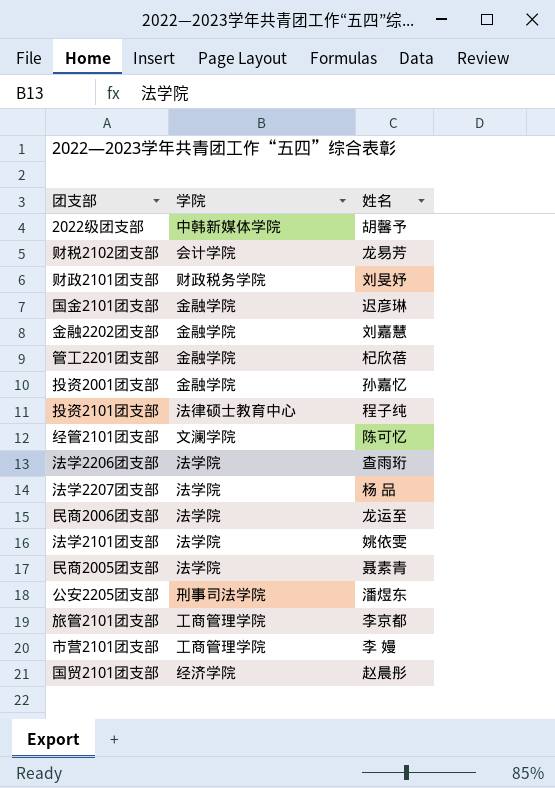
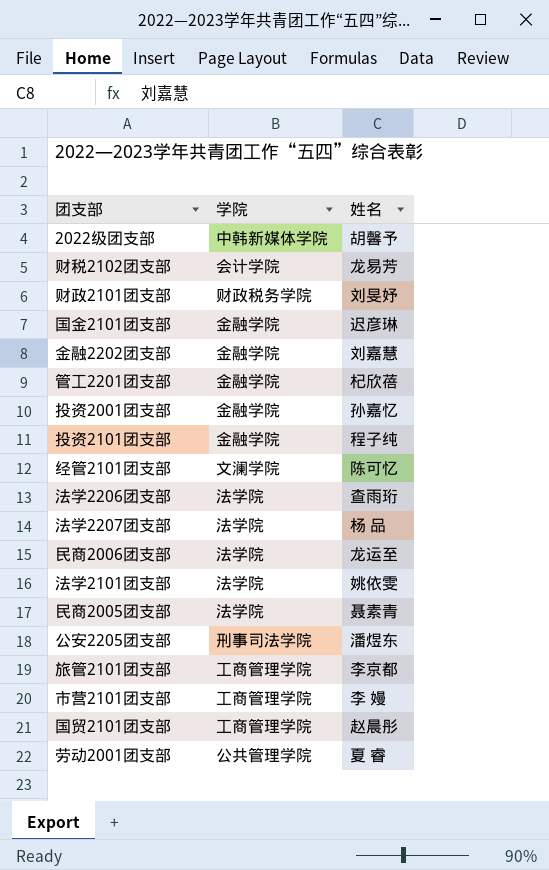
投资2101团支部 | 学院: 法律硕士教育中心 -> 金融学院
国贸2101团支部 | 学院: 经济学院 -> 工商管理学院
row 劳动2001团支部: none -> 公共管理学院 | 夏 睿

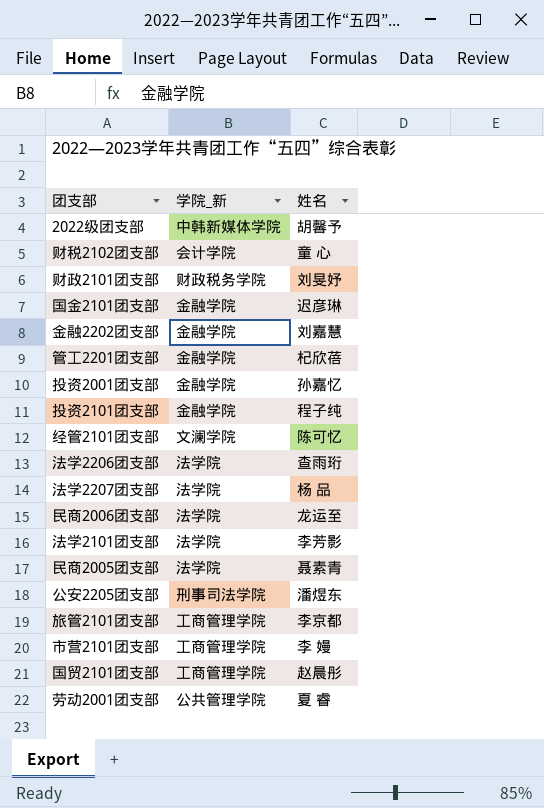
column name: 学院 -> 学院_新
财税2102团支部 | 姓名: 龙易芳 -> 童 心
法学2101团支部 | 姓名: 姚依雯 -> 李芳影

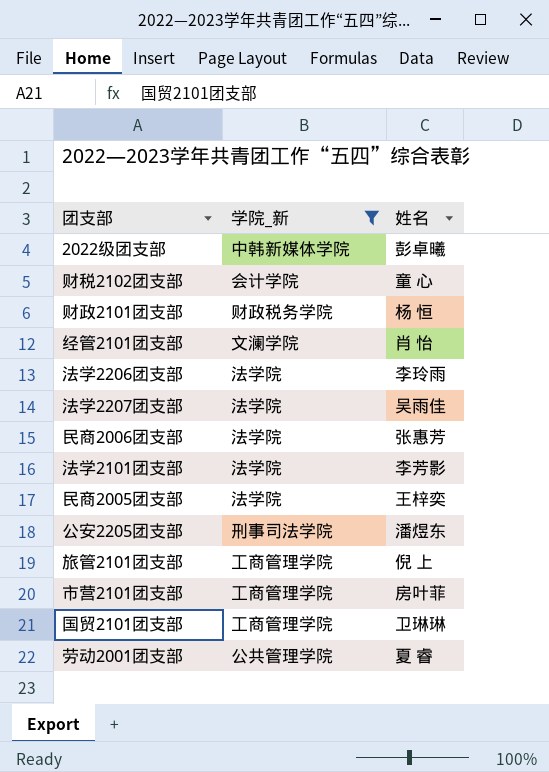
filter: none -> 学院_新 != 金融学院
2022级团支部 | 姓名: 胡馨予 -> 彭卓曦
财政2101团支部 | 姓名: 刘旻妤 -> 杨 恒
经管2101团支部 | 姓名: 陈可忆 -> 肖 怡
法学2206团支部 | 姓名: 查雨珩 -> 李玲雨
法学2207团支部 | 姓名: 杨 品 -> 吴雨佳
民商2006团支部 | 姓名: 龙运至 -> 张惠芳
民商2005团支部 | 姓名: 聂素青 -> 王梓奕
旅管2101团支部 | 姓名: 李京都 -> 倪 上
市营2101团支部 | 姓名: 李 嫚 -> 房叶菲
国贸2101团支部 | 姓名: 赵晨彤 -> 卫琳琳

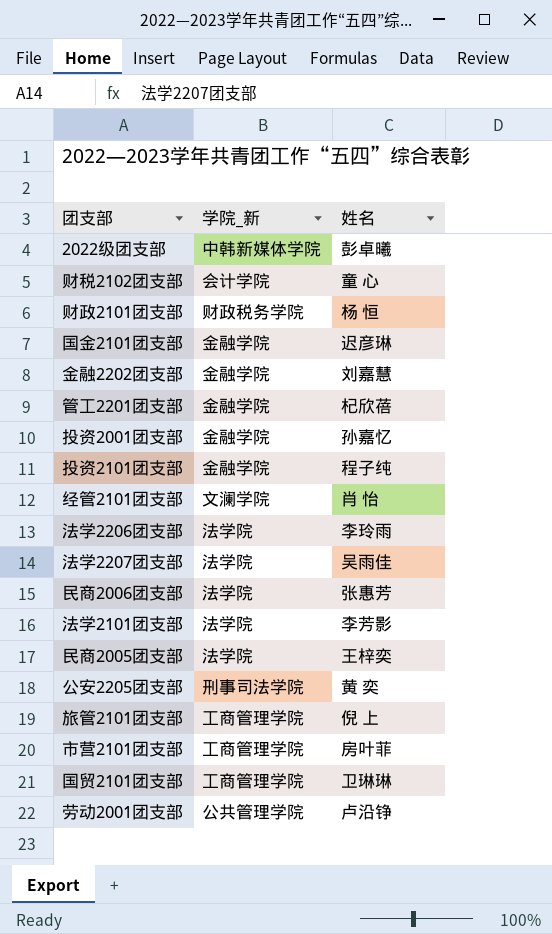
filter: 学院_新 != 金融学院 -> none
公安2205团支部 | 姓名: 潘煜东 -> 黄 奕
劳动2001团支部 | 姓名: 夏 睿 -> 卢沿铮

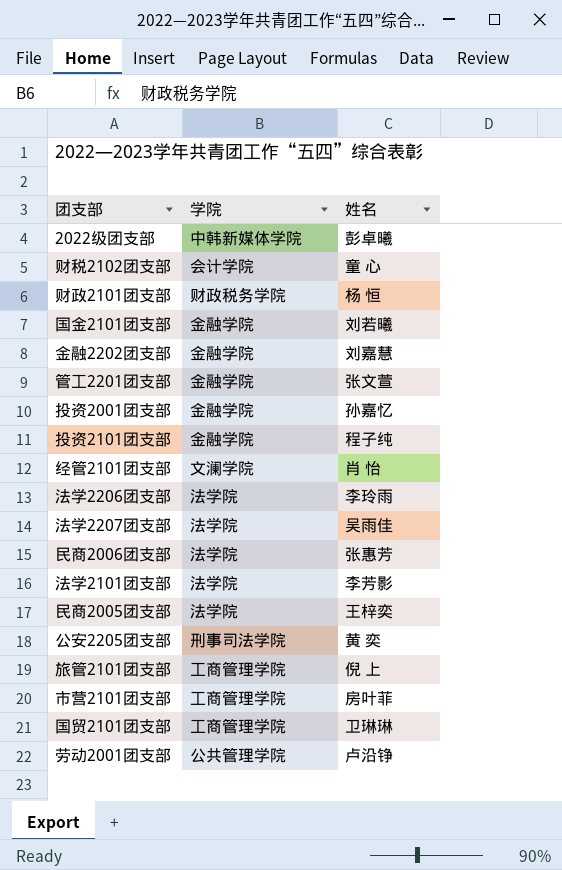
column name: 学院_新 -> 学院
国金2101团支部 | 姓名: 迟彦琳 -> 刘若曦
管工2201团支部 | 姓名: 杞欣蓓 -> 张文萱

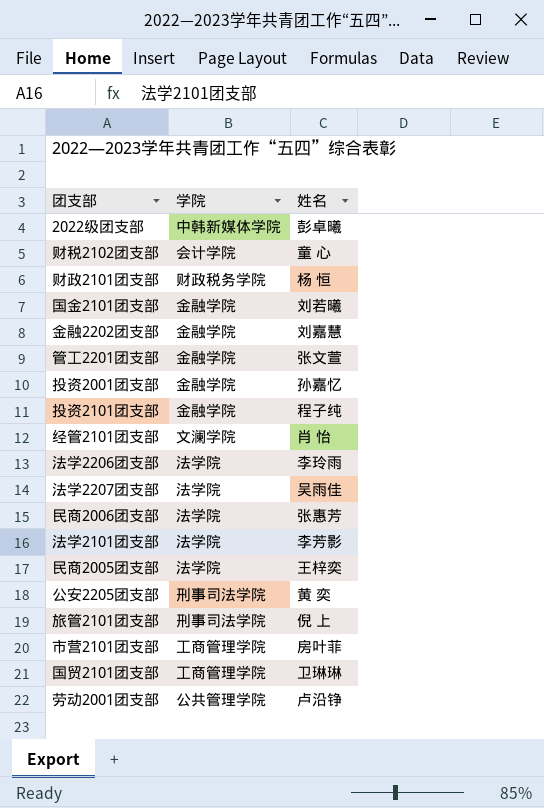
旅管2101团支部 | 学院: 工商管理学院 -> 刑事司法学院

